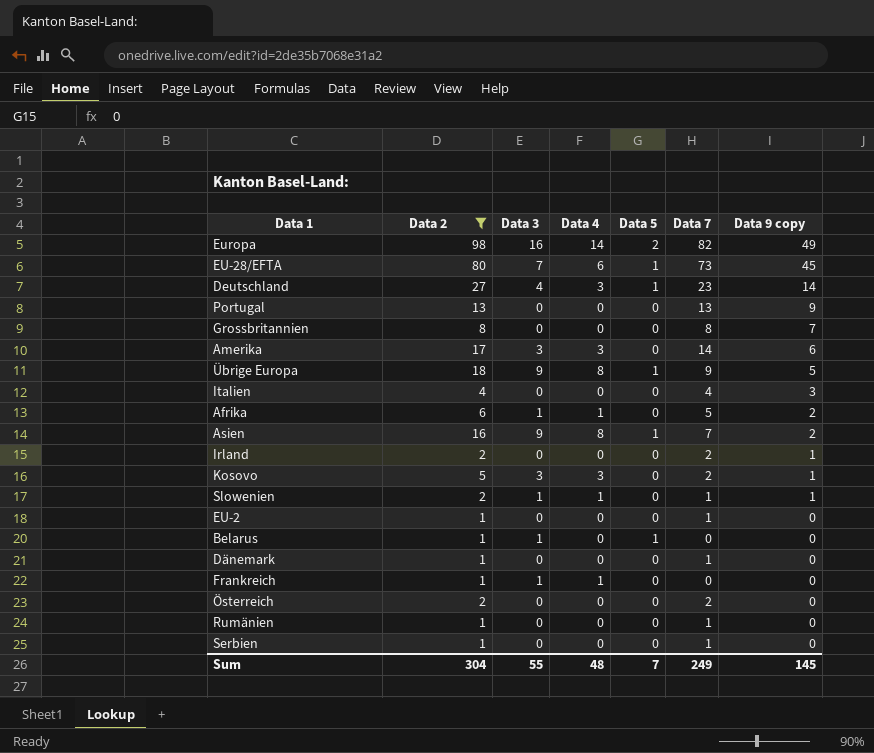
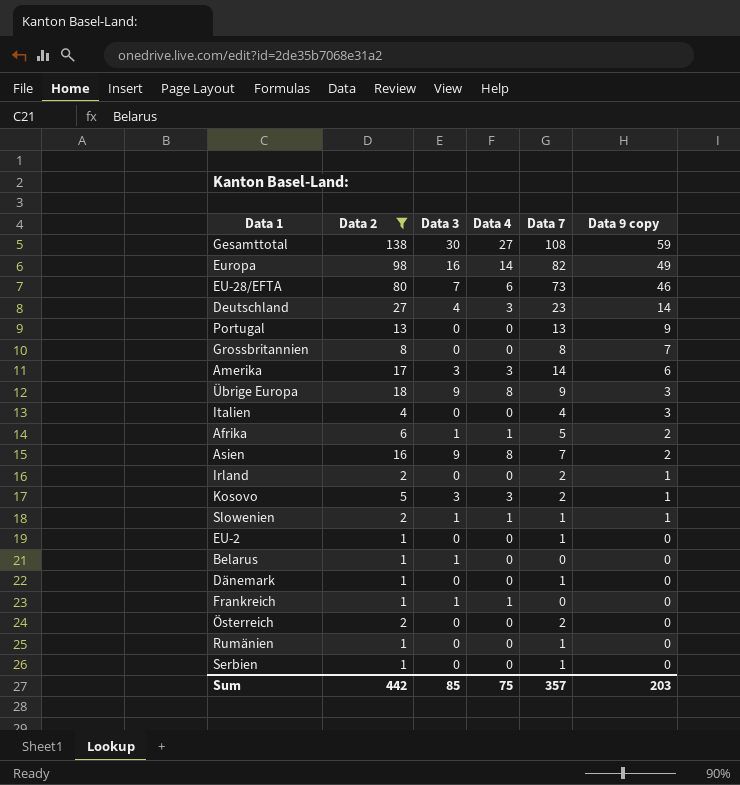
column Data 5 | position: 5 -> none
row Gesamttotal: none -> 138 | 30 | 27 | 108 | 59
EU-28/EFTA | Data 9 copy: 45 -> 46
Übrige Europa | Data 9 copy: 5 -> 3
Sum | Data 2: 304 -> 442
Sum | Data 3: 55 -> 85
Sum | Data 4: 48 -> 75
Sum | Data 7: 249 -> 357
Sum | Data 9 copy: 145 -> 203

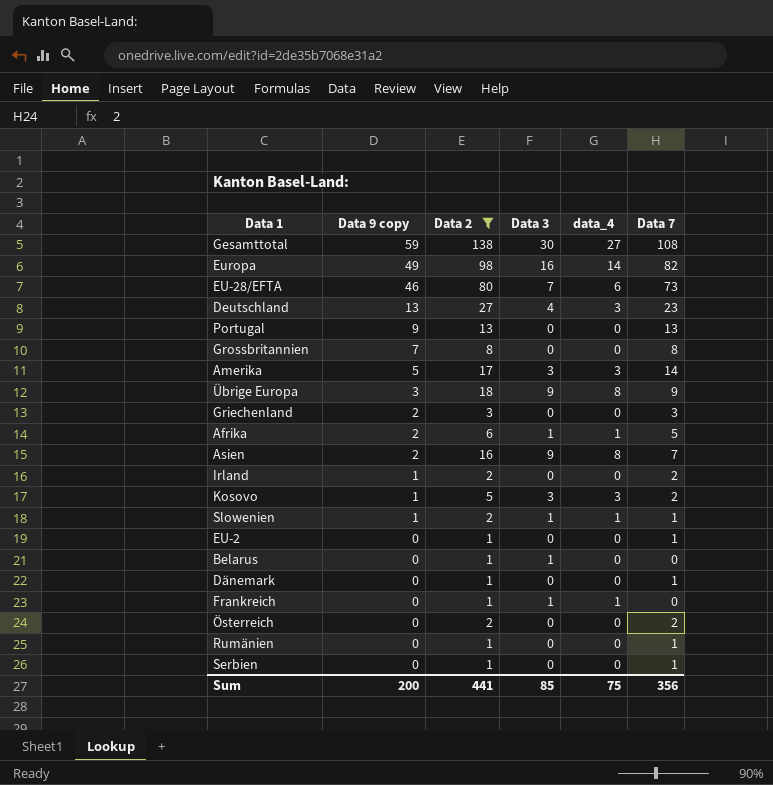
column Data 9 copy | position: 6 -> 2
column name: Data 4 -> data_4
row Italien: 4 | 0 | 0 | 4 | 3 -> none
Deutschland | Data 9 copy: 14 -> 13
Amerika | Data 9 copy: 6 -> 5
row Griechenland: none -> 2 | 3 | 0 | 0 | 3
Sum | Data 9 copy: 203 -> 200
Sum | Data 2: 442 -> 441
Sum | Data 7: 357 -> 356

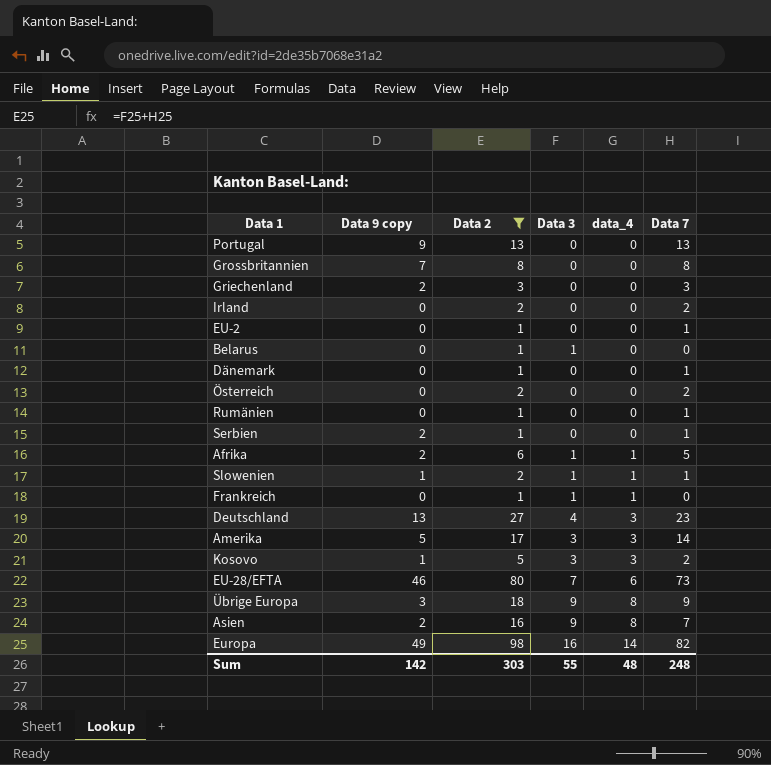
row order: Data 9 copy descending -> data_4 ascending
row Gesamttotal: 59 | 138 | 30 | 27 | 108 -> none
Irland | Data 9 copy: 1 -> 0
Serbien | Data 9 copy: 0 -> 2
Sum | Data 9 copy: 200 -> 142
Sum | Data 2: 441 -> 303
Sum | Data 3: 85 -> 55
Sum | data_4: 75 -> 48
Sum | Data 7: 356 -> 248

